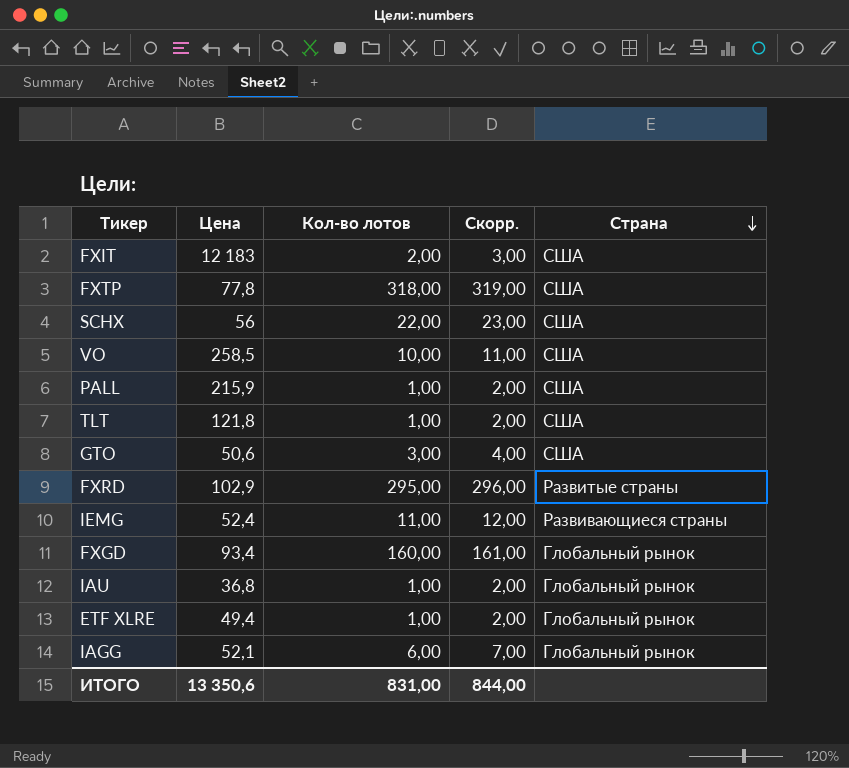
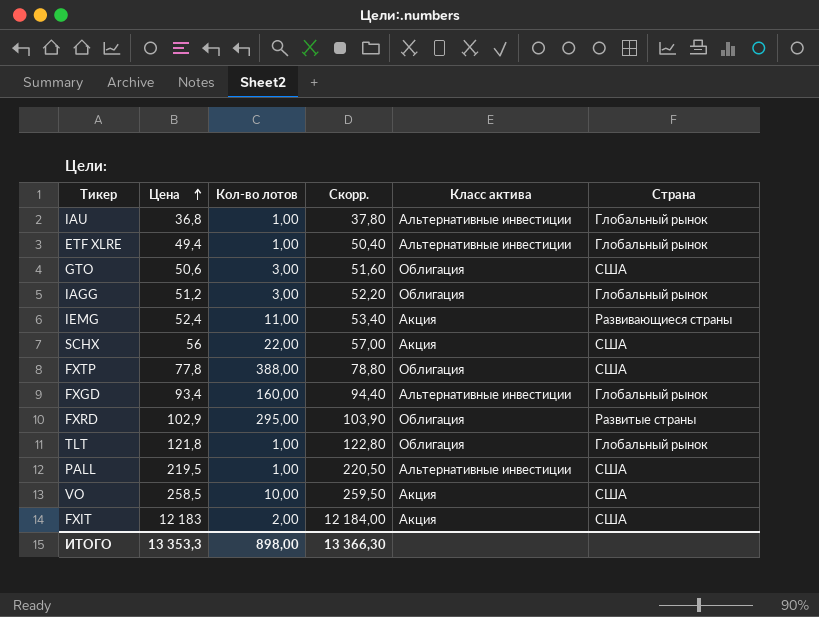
row order: Страна descending -> Цена ascending
column Скорр. | formula: [Кол-во лотов] + 1 -> [Цена] + 1
column Класс актива | position: none -> 5
IAGG | Цена: 52,1 -> 51,2
IAGG | Кол-во лотов: 6,00 -> 3,00
FXTP | Кол-во лотов: 318,00 -> 388,00
TLT | Страна: США -> Глобальный рынок
PALL | Цена: 215,9 -> 219,5
ИТОГО | Цена: 13 350,6 -> 13 353,3
ИТОГО | Кол-во лотов: 831,00 -> 898,00
ИТОГО | Скорр.: 844,00 -> 13 366,30

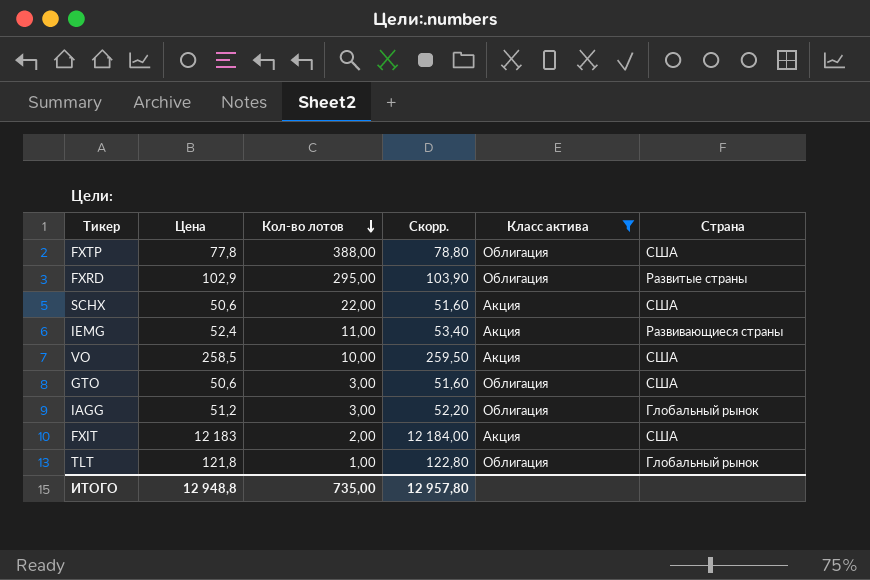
filter: none -> Класс актива != Альтернативные инвестиции
row order: Цена ascending -> Кол-во лотов descending
SCHX | Цена: 56 -> 50,6
SCHX | Скорр.: 57,00 -> 51,60
ИТОГО | Цена: 13 353,3 -> 12 948,8
ИТОГО | Кол-во лотов: 898,00 -> 735,00
ИТОГО | Скорр.: 13 366,30 -> 12 957,80

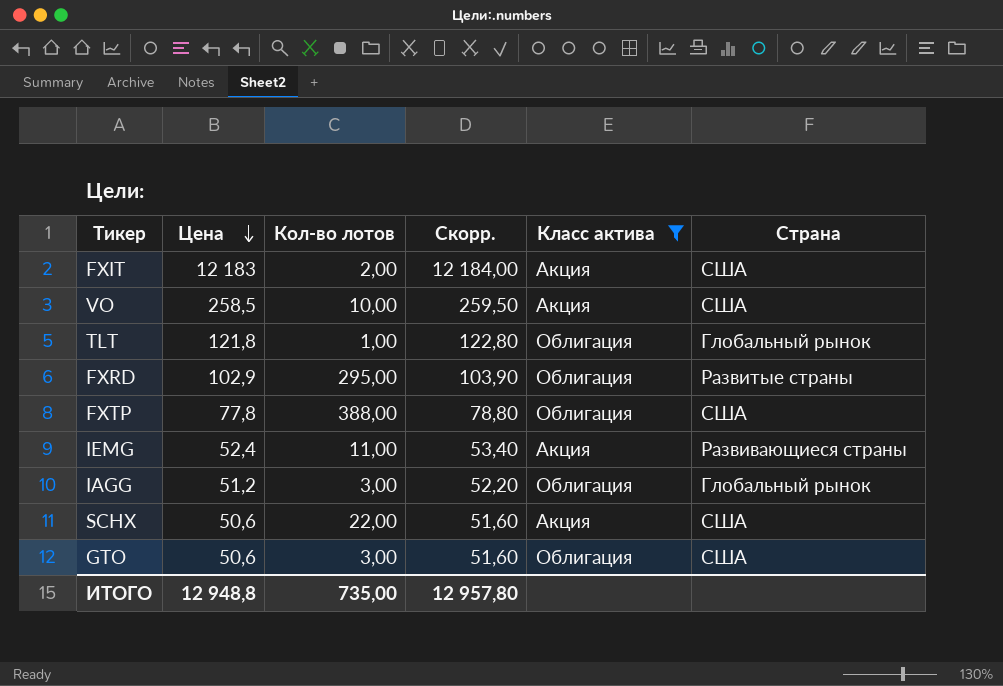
row order: Кол-во лотов descending -> Цена descending

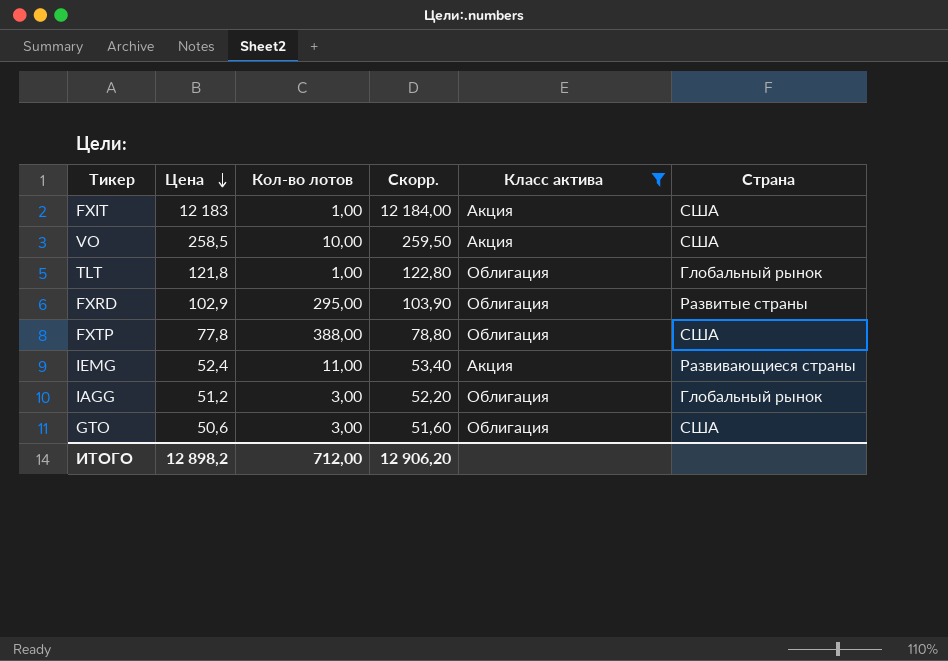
row SCHX: 50,6 | 22,00 | 51,60 | Акция | США -> none
FXIT | Кол-во лотов: 2,00 -> 1,00
ИТОГО | Цена: 12 948,8 -> 12 898,2
ИТОГО | Кол-во лотов: 735,00 -> 712,00
ИТОГО | Скорр.: 12 957,80 -> 12 906,20

